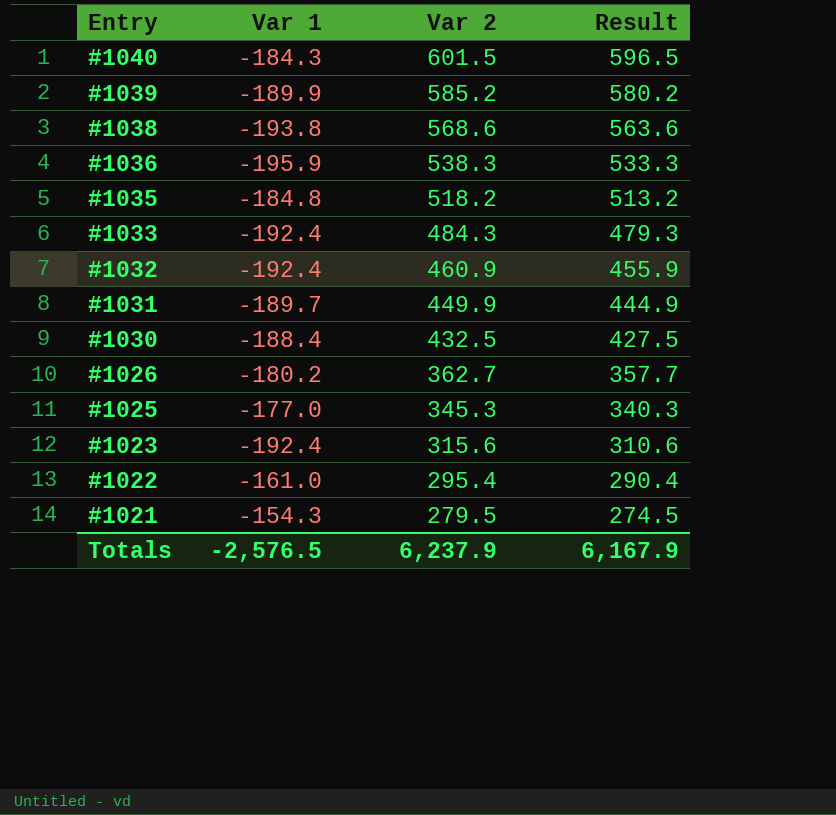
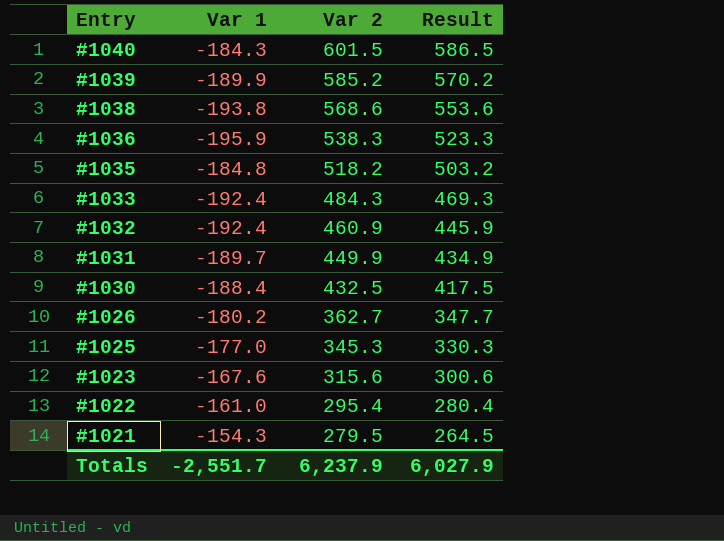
column Result | formula: [Var 2] - 5 -> [Var 2] - 15
#1023 | Var 1: -192.4 -> -167.6
Totals | Var 1: -2,576.5 -> -2,551.7
Totals | Result: 6,167.9 -> 6,027.9

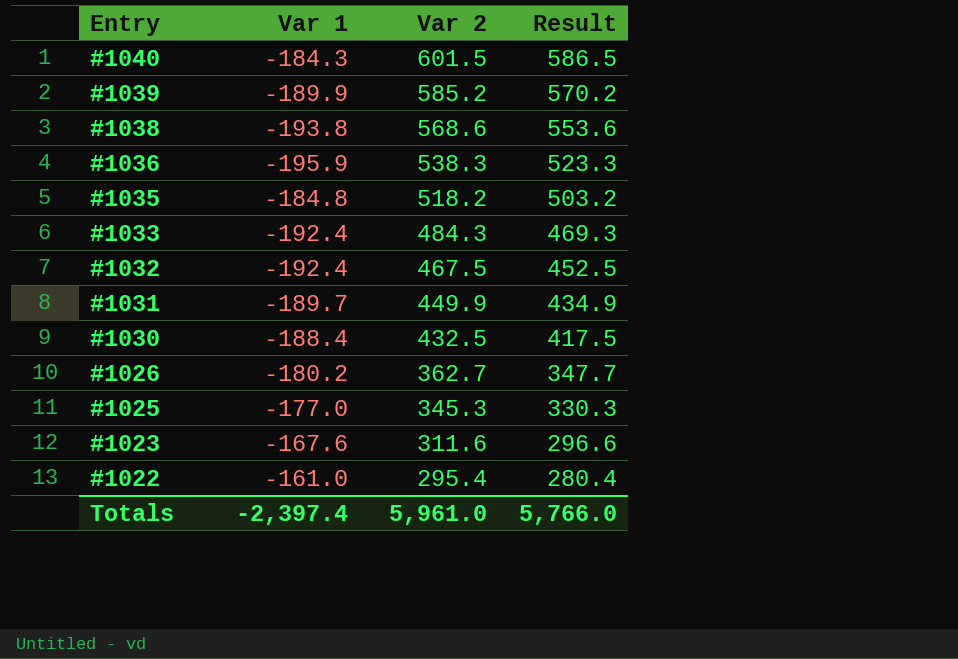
row #1021: -154.3 | 279.5 | 264.5 -> none
#1032 | Var 2: 460.9 -> 467.5
#1032 | Result: 445.9 -> 452.5
#1023 | Var 2: 315.6 -> 311.6
#1023 | Result: 300.6 -> 296.6
Totals | Var 1: -2,551.7 -> -2,397.4
Totals | Var 2: 6,237.9 -> 5,961.0
Totals | Result: 6,027.9 -> 5,766.0

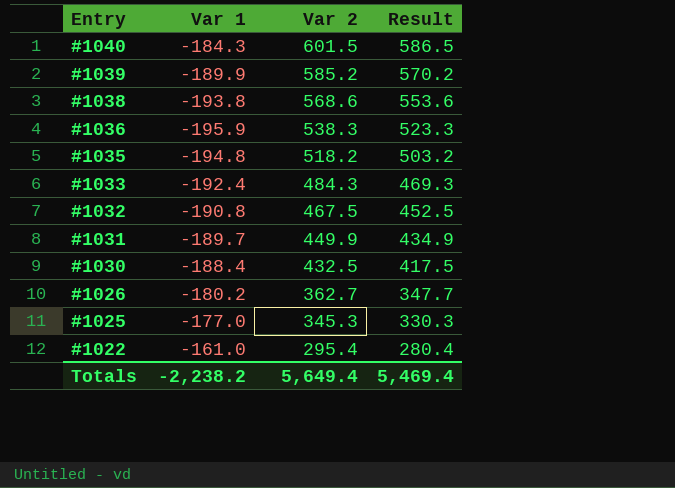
row #1023: -167.6 | 311.6 | 296.6 -> none
#1035 | Var 1: -184.8 -> -194.8
#1032 | Var 1: -192.4 -> -190.8
Totals | Var 1: -2,397.4 -> -2,238.2
Totals | Var 2: 5,961.0 -> 5,649.4
Totals | Result: 5,766.0 -> 5,469.4

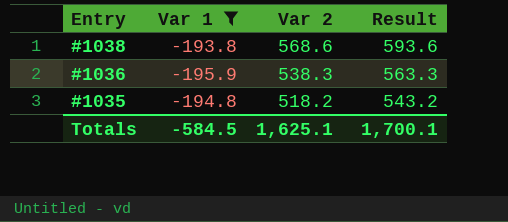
filter: none -> Var 1 <= -193.8
column Result | formula: [Var 2] - 15 -> [Var 2] + 25
Totals | Var 1: -2,238.2 -> -584.5
Totals | Var 2: 5,649.4 -> 1,625.1
Totals | Result: 5,469.4 -> 1,700.1

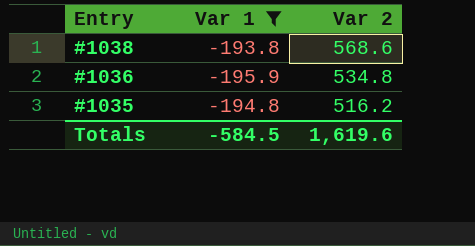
column Result | formula: [Var 2] + 25 -> none
#1036 | Var 2: 538.3 -> 534.8
#1035 | Var 2: 518.2 -> 516.2
Totals | Var 2: 1,625.1 -> 1,619.6

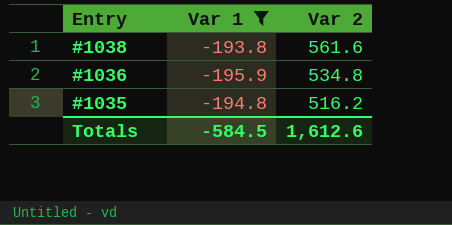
#1038 | Var 2: 568.6 -> 561.6
Totals | Var 2: 1,619.6 -> 1,612.6

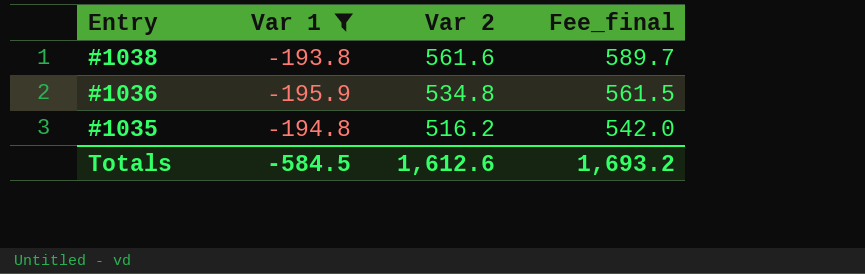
column Fee_final | formula: none -> [Var 2] * 1.05

